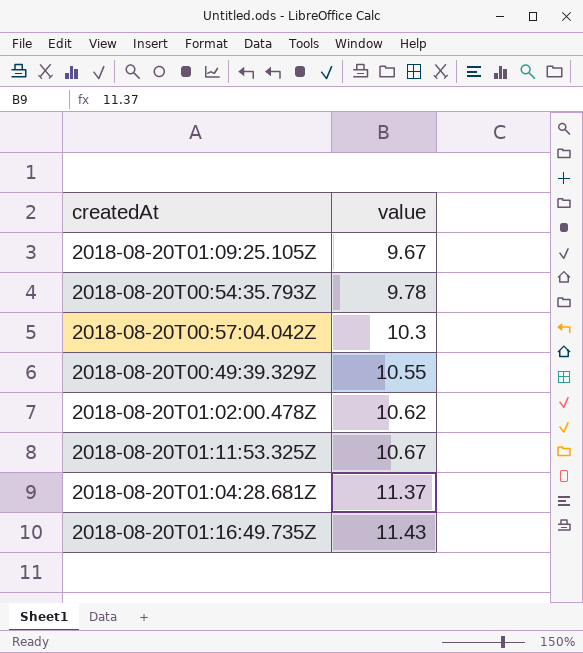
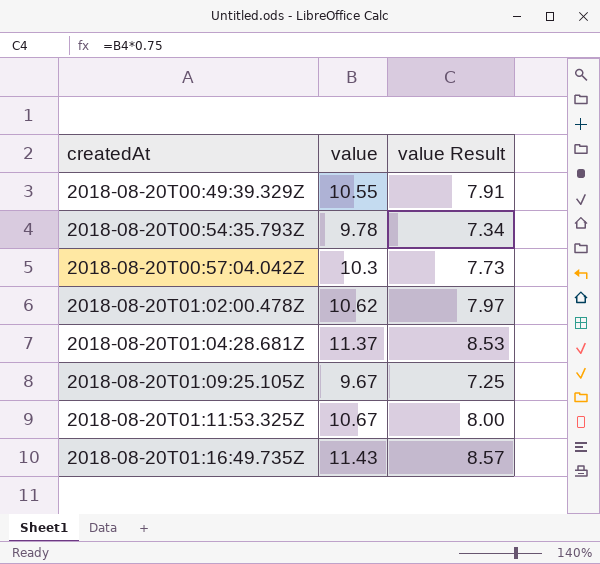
row order: value ascending -> createdAt ascending
column value Result | formula: none -> [value] * 0.75

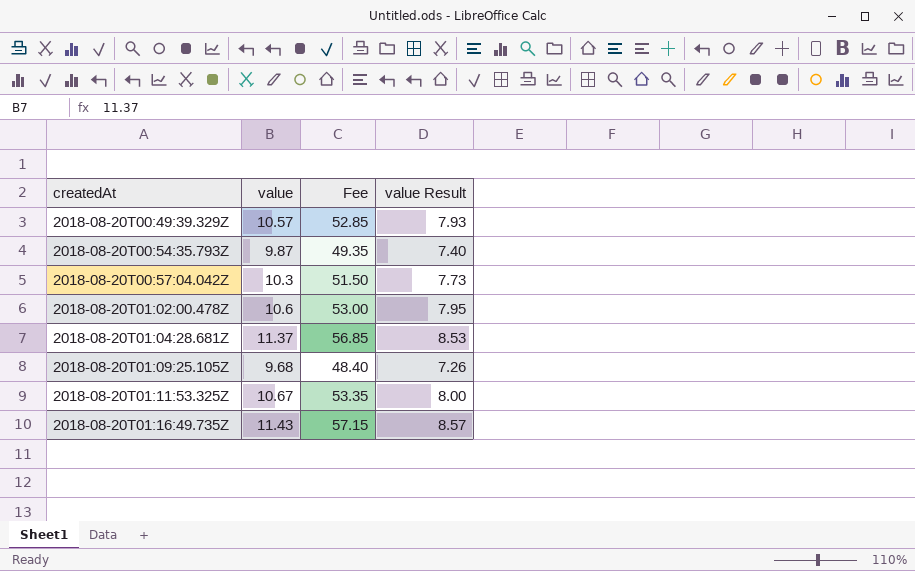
column Fee | formula: none -> [value] * 5
2018-08-20T00:49:39.329Z | value: 10.55 -> 10.57
2018-08-20T00:49:39.329Z | value Result: 7.91 -> 7.93
2018-08-20T00:54:35.793Z | value: 9.78 -> 9.87
2018-08-20T00:54:35.793Z | value Result: 7.34 -> 7.40
2018-08-20T01:02:00.478Z | value: 10.62 -> 10.6
2018-08-20T01:02:00.478Z | value Result: 7.97 -> 7.95
2018-08-20T01:09:25.105Z | value: 9.67 -> 9.68
2018-08-20T01:09:25.105Z | value Result: 7.25 -> 7.26

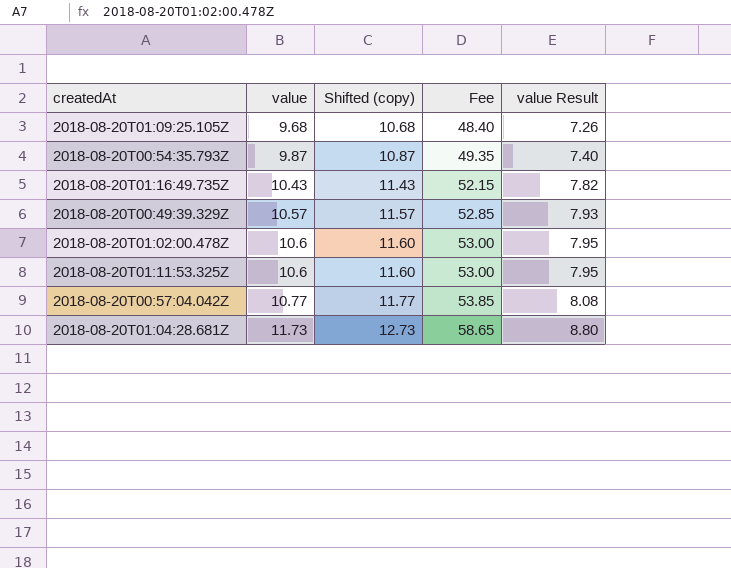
row order: createdAt ascending -> value ascending
column Shifted (copy) | formula: none -> [value] + 1
2018-08-20T01:16:49.735Z | value: 11.43 -> 10.43
2018-08-20T01:16:49.735Z | Fee: 57.15 -> 52.15
2018-08-20T01:16:49.735Z | value Result: 8.57 -> 7.82
2018-08-20T01:11:53.325Z | value: 10.67 -> 10.6
2018-08-20T01:11:53.325Z | Fee: 53.35 -> 53.00
2018-08-20T01:11:53.325Z | value Result: 8.00 -> 7.95
2018-08-20T00:57:04.042Z | value: 10.3 -> 10.77
2018-08-20T00:57:04.042Z | Fee: 51.50 -> 53.85
2018-08-20T00:57:04.042Z | value Result: 7.73 -> 8.08
2018-08-20T01:04:28.681Z | value: 11.37 -> 11.73
2018-08-20T01:04:28.681Z | Fee: 56.85 -> 58.65
2018-08-20T01:04:28.681Z | value Result: 8.53 -> 8.80

